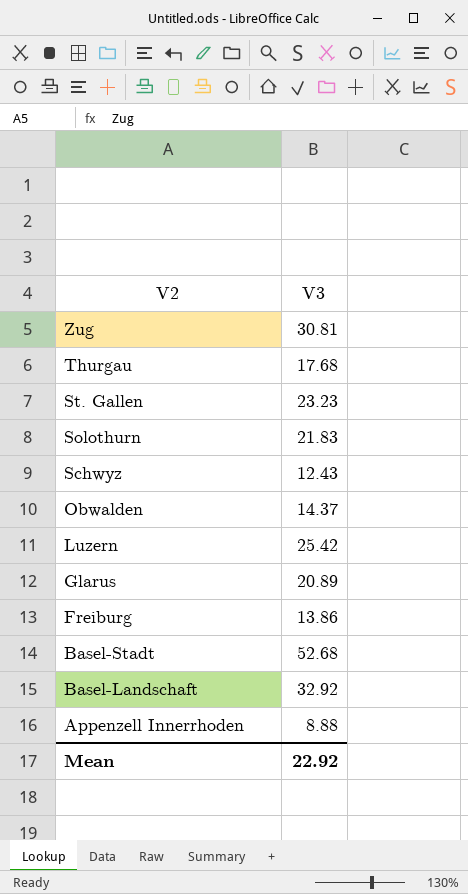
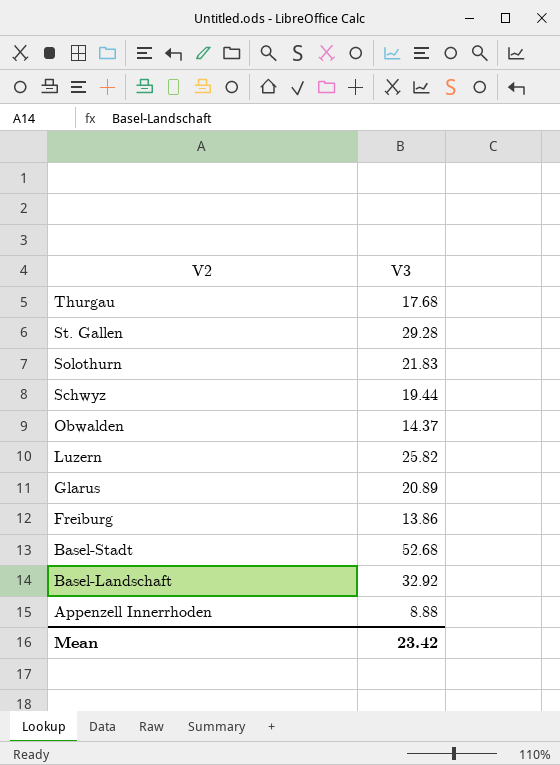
row Zug: 30.81 -> none
St. Gallen | V3: 23.23 -> 29.28
Schwyz | V3: 12.43 -> 19.44
Luzern | V3: 25.42 -> 25.82
Mean | V3: 22.92 -> 23.42

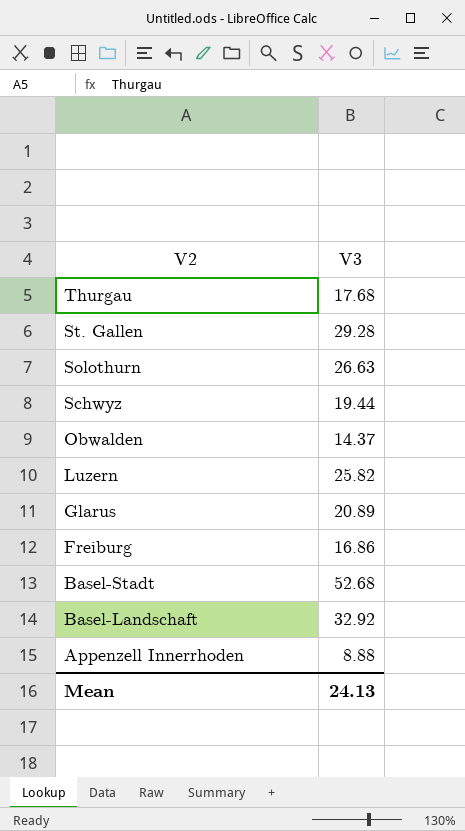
Solothurn | V3: 21.83 -> 26.63
Freiburg | V3: 13.86 -> 16.86
Mean | V3: 23.42 -> 24.13

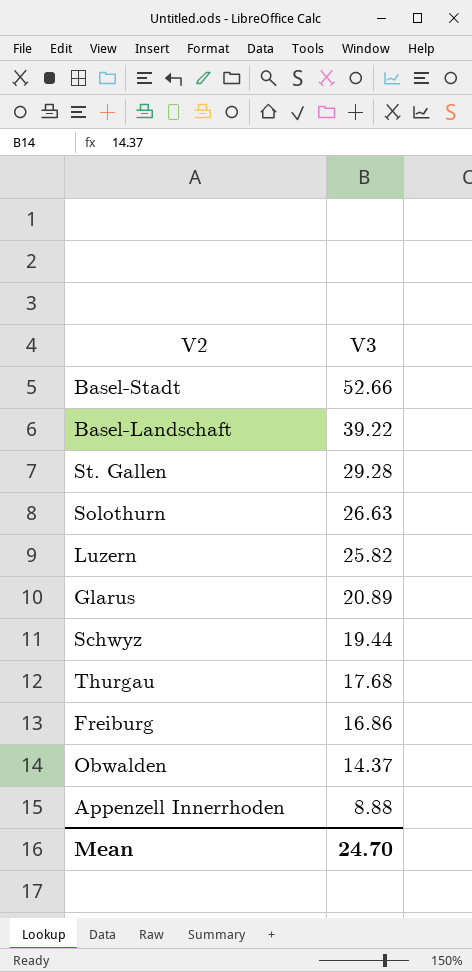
row order: V2 descending -> V3 descending
Basel-Stadt | V3: 52.68 -> 52.66
Basel-Landschaft | V3: 32.92 -> 39.22
Mean | V3: 24.13 -> 24.70

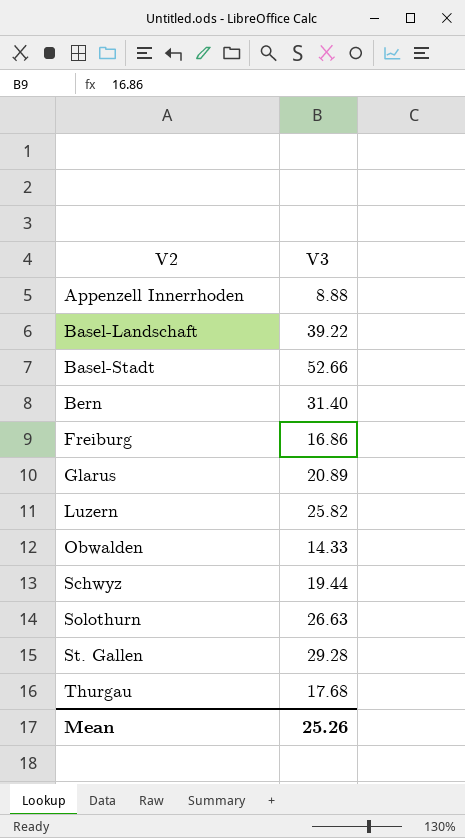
row order: V3 descending -> V2 ascending
row Bern: none -> 31.40
Obwalden | V3: 14.37 -> 14.33
Mean | V3: 24.70 -> 25.26

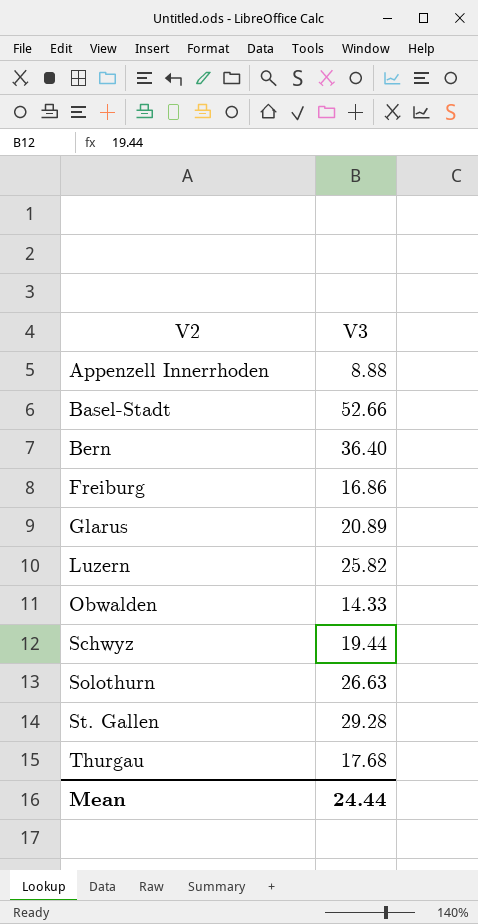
row Basel-Landschaft: 39.22 -> none
Bern | V3: 31.40 -> 36.40
Mean | V3: 25.26 -> 24.44

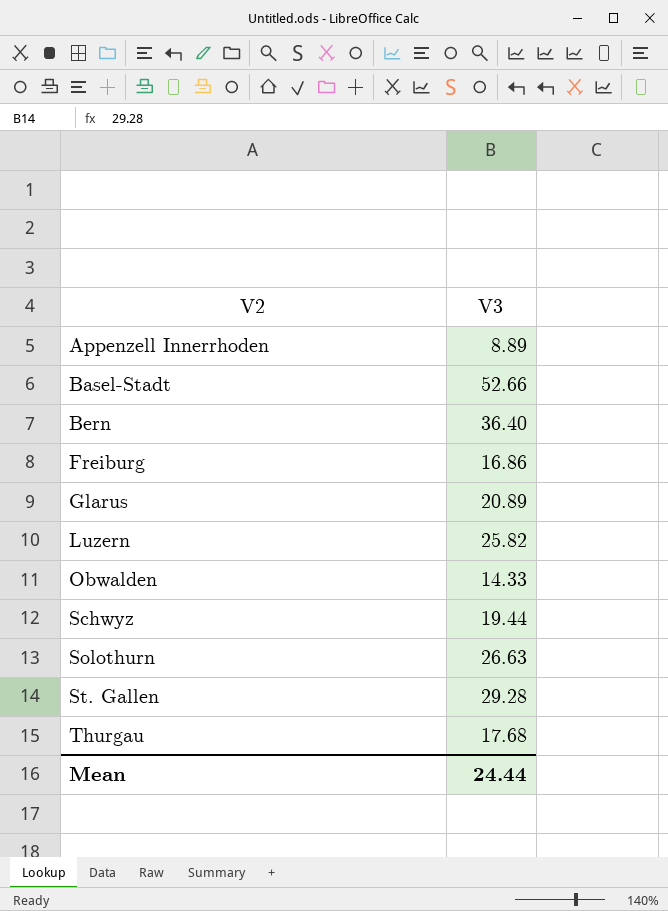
Appenzell Innerrhoden | V3: 8.88 -> 8.89

